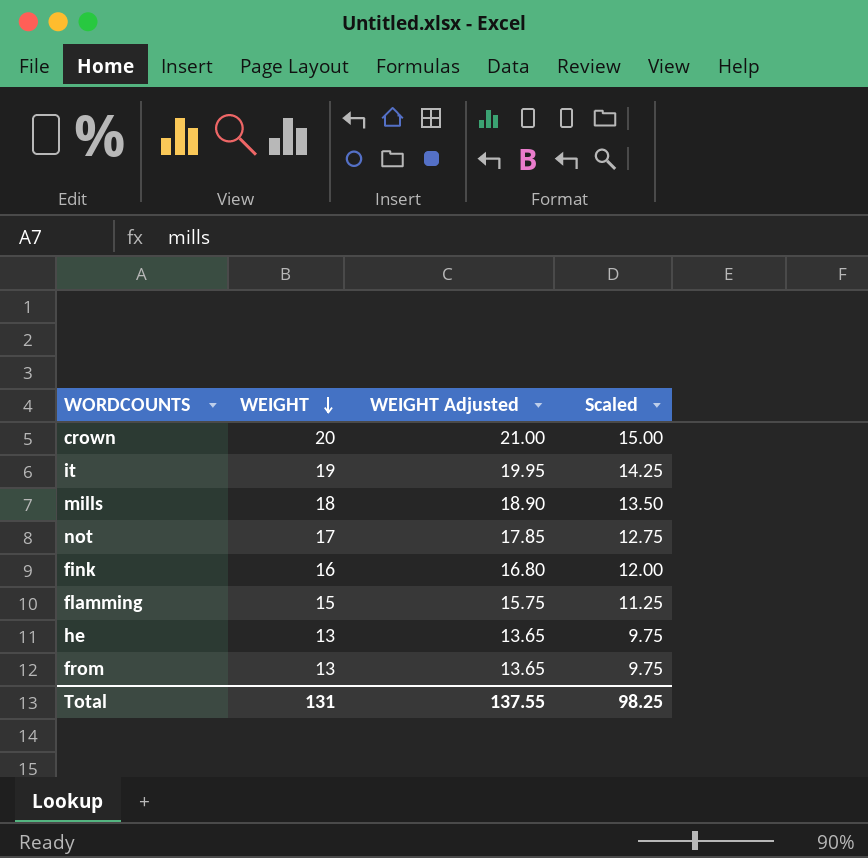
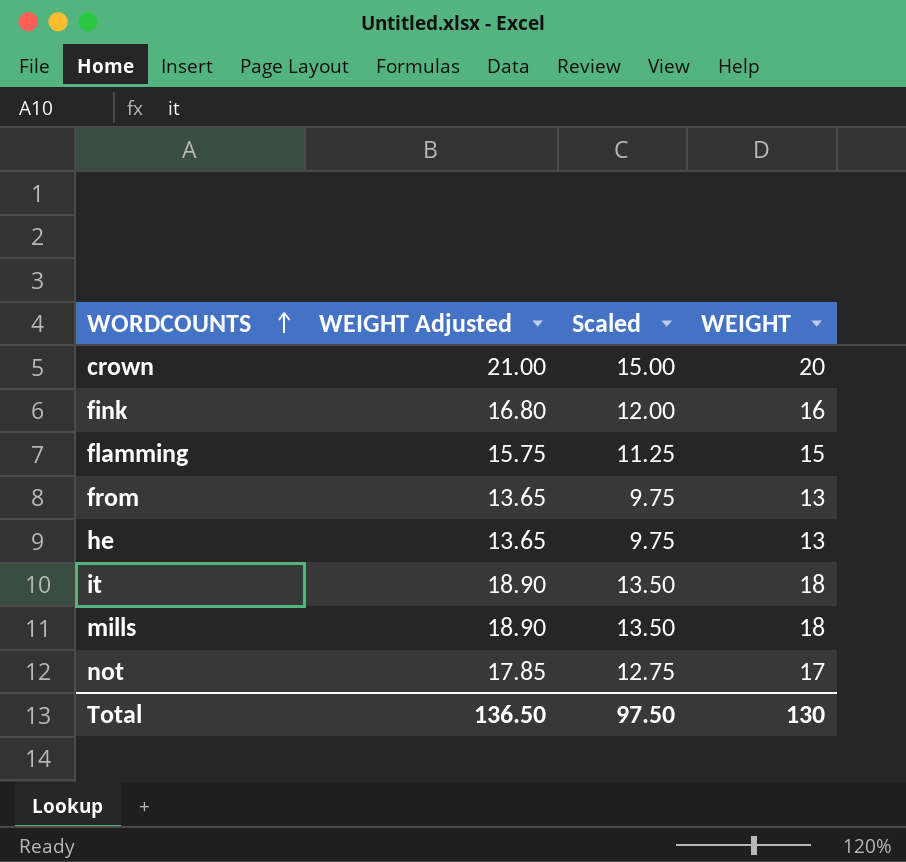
row order: WEIGHT descending -> WORDCOUNTS ascending
column WEIGHT | position: 2 -> 4
it | WEIGHT Adjusted: 19.95 -> 18.90
it | Scaled: 14.25 -> 13.50
it | WEIGHT: 19 -> 18
Total | WEIGHT Adjusted: 137.55 -> 136.50
Total | Scaled: 98.25 -> 97.50
Total | WEIGHT: 131 -> 130

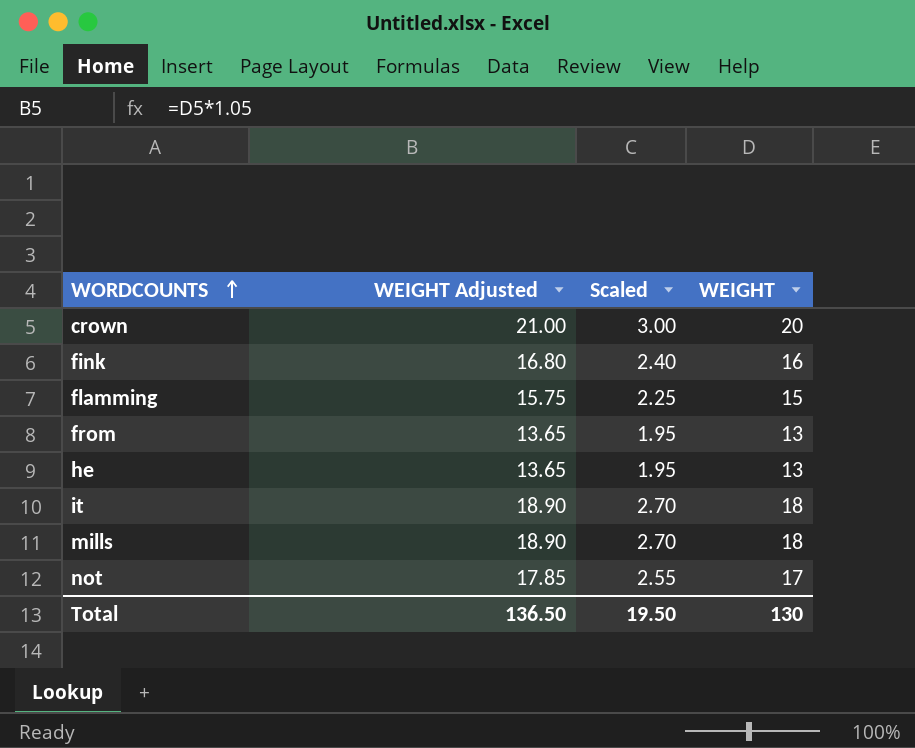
column Scaled | formula: [WEIGHT] * 0.75 -> [WEIGHT] * 0.15
Total | Scaled: 97.50 -> 19.50

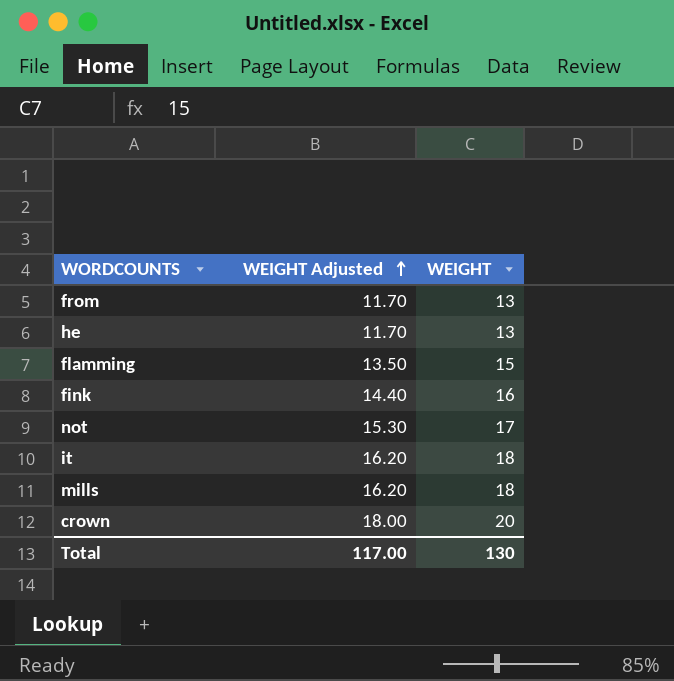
row order: WORDCOUNTS ascending -> WEIGHT Adjusted ascending
column Scaled | formula: [WEIGHT] * 0.15 -> none
column WEIGHT Adjusted | formula: [WEIGHT] * 1.05 -> [WEIGHT] * 0.9
Total | WEIGHT Adjusted: 136.50 -> 117.00

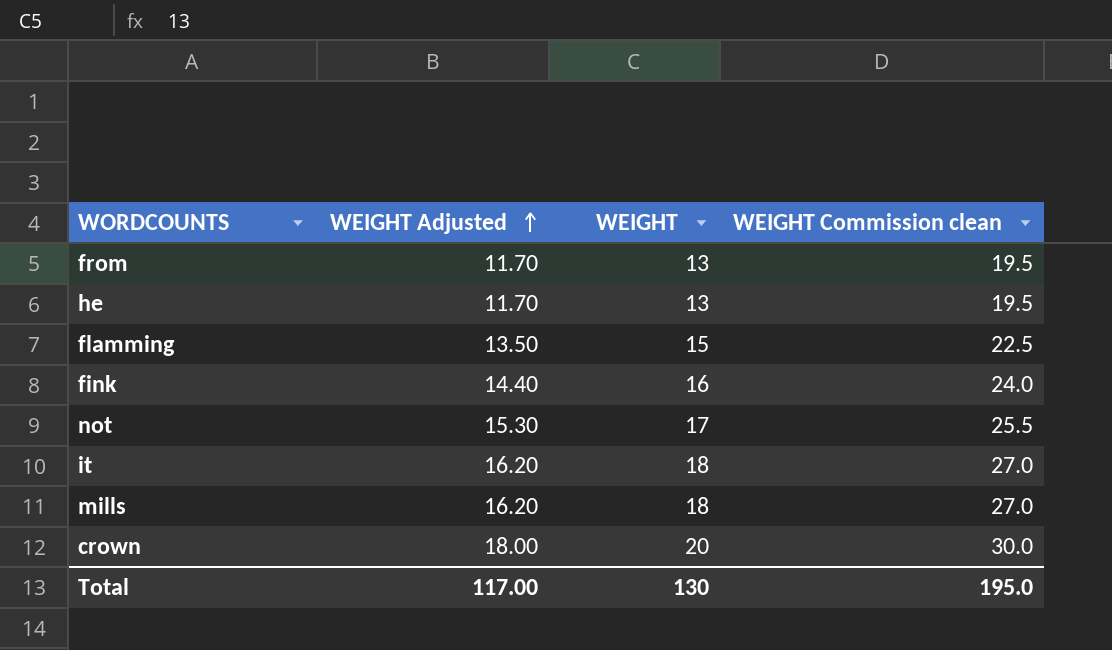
column WEIGHT Commission clean | formula: none -> [WEIGHT] * 1.5

